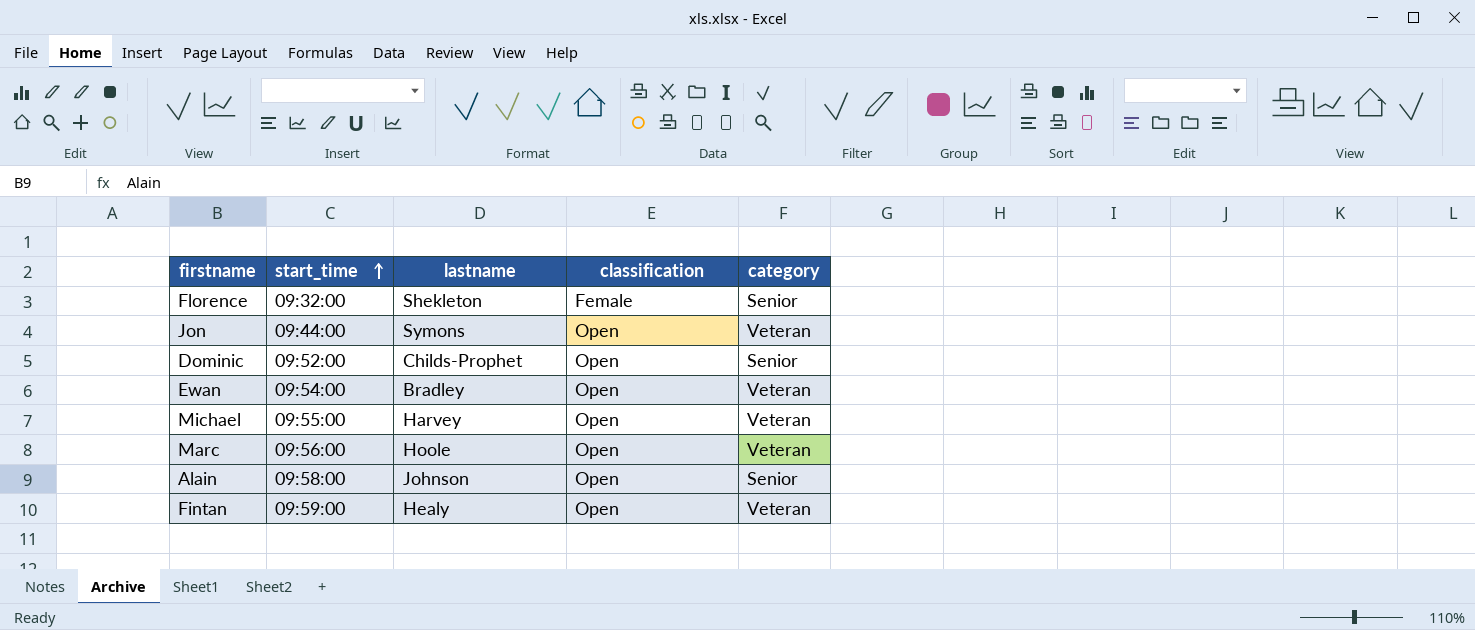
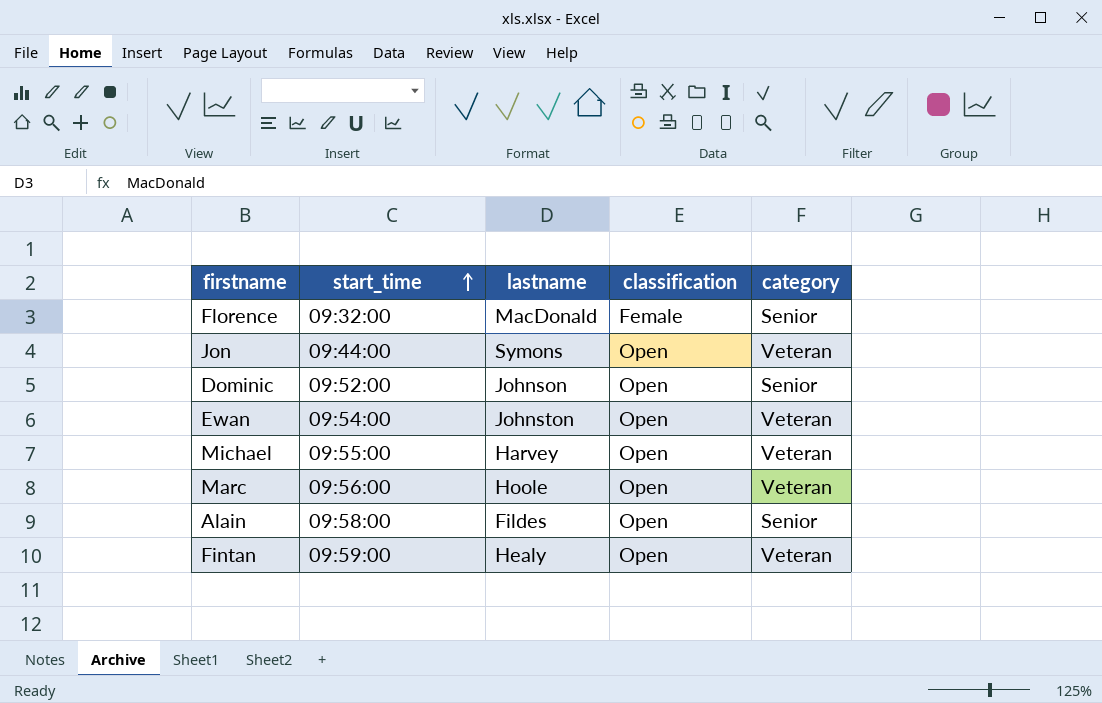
Florence | lastname: Shekleton -> MacDonald
Dominic | lastname: Childs-Prophet -> Johnson
Ewan | lastname: Bradley -> Johnston
Alain | lastname: Johnson -> Fildes

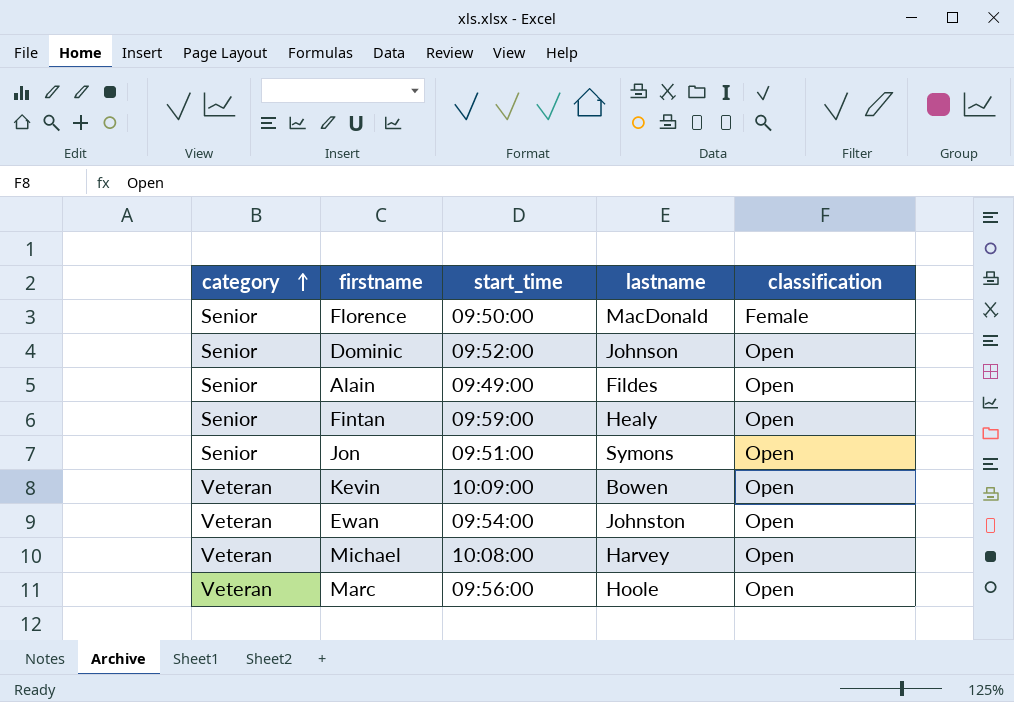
row order: start_time ascending -> category ascending
column category | position: 5 -> 1
Florence | start_time: 09:32:00 -> 09:50:00
Alain | start_time: 09:58:00 -> 09:49:00
Fintan | category: Veteran -> Senior
Jon | category: Veteran -> Senior
Jon | start_time: 09:44:00 -> 09:51:00
row Kevin: none -> Veteran | 10:09:00 | Bowen | Open
Michael | start_time: 09:55:00 -> 10:08:00

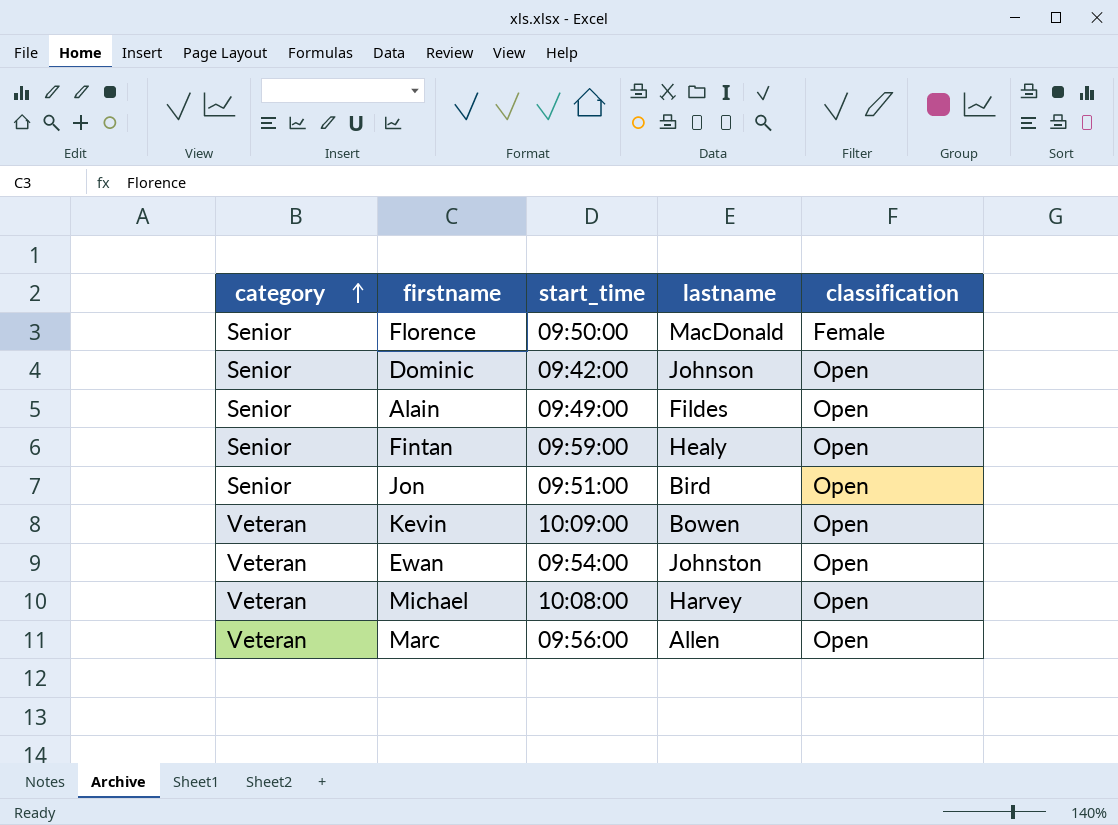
Dominic | start_time: 09:52:00 -> 09:42:00
Jon | lastname: Symons -> Bird
Marc | lastname: Hoole -> Allen

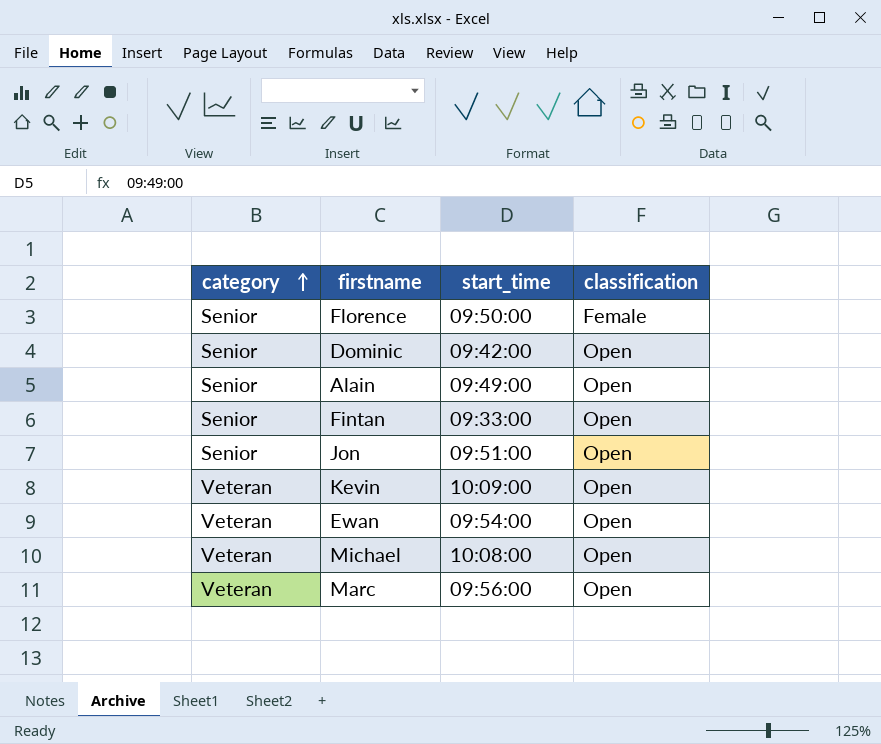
column lastname | position: 4 -> none
Fintan | start_time: 09:59:00 -> 09:33:00

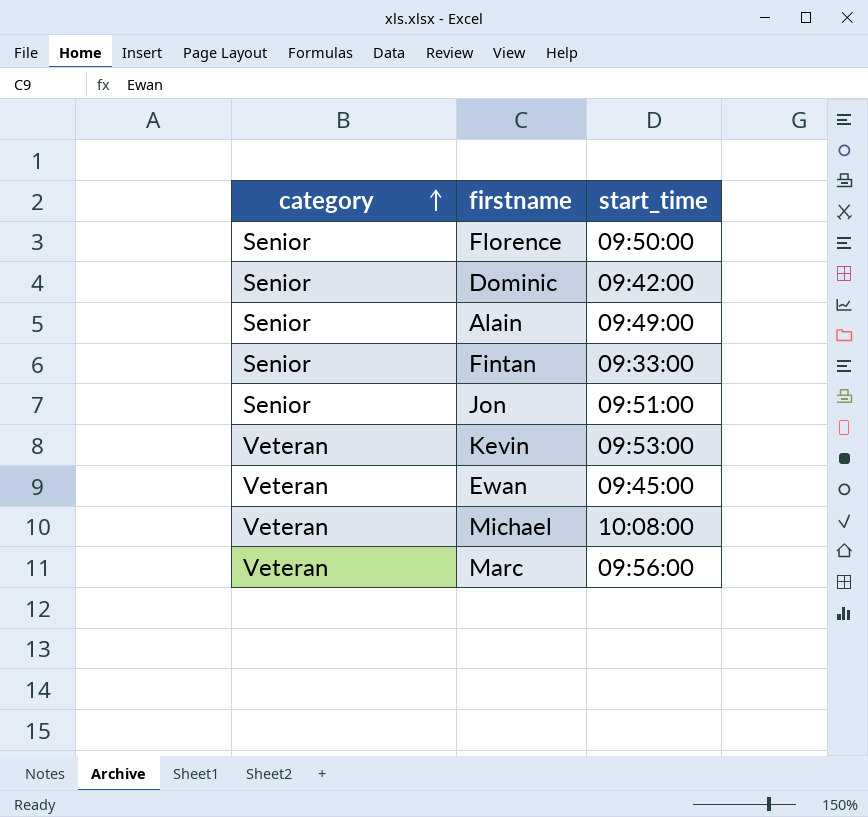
column classification | position: 4 -> none
Kevin | start_time: 10:09:00 -> 09:53:00
Ewan | start_time: 09:54:00 -> 09:45:00

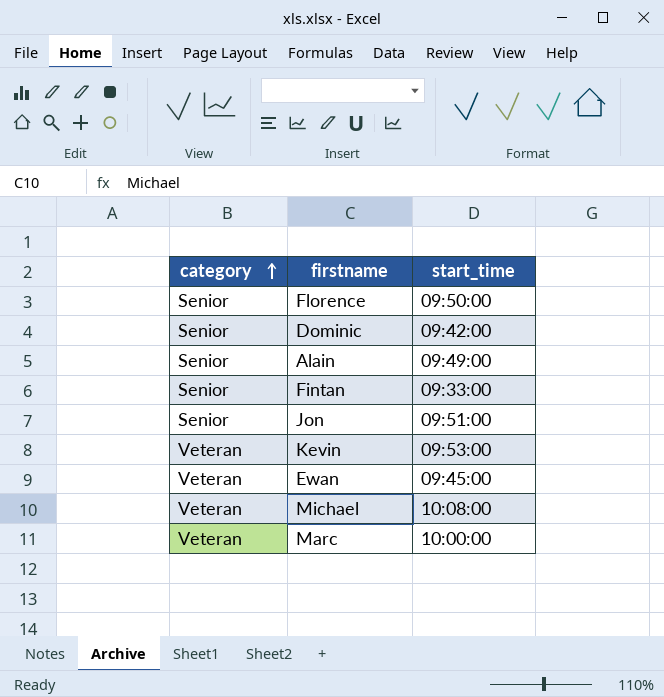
Marc | start_time: 09:56:00 -> 10:00:00

